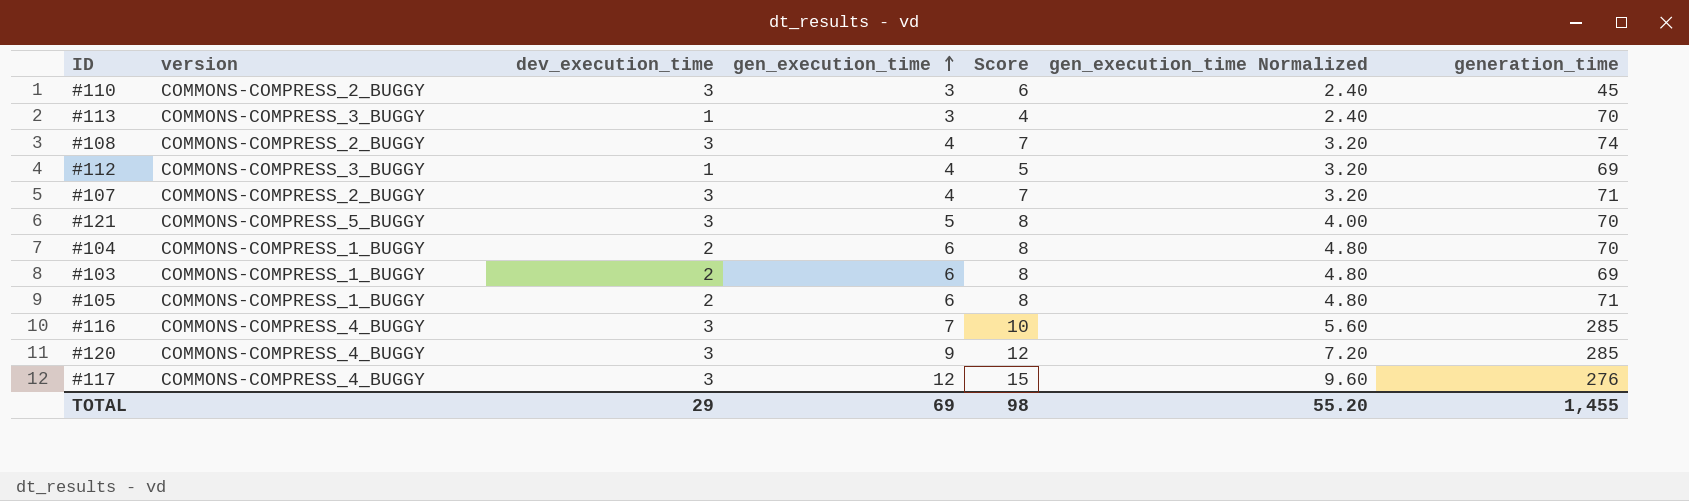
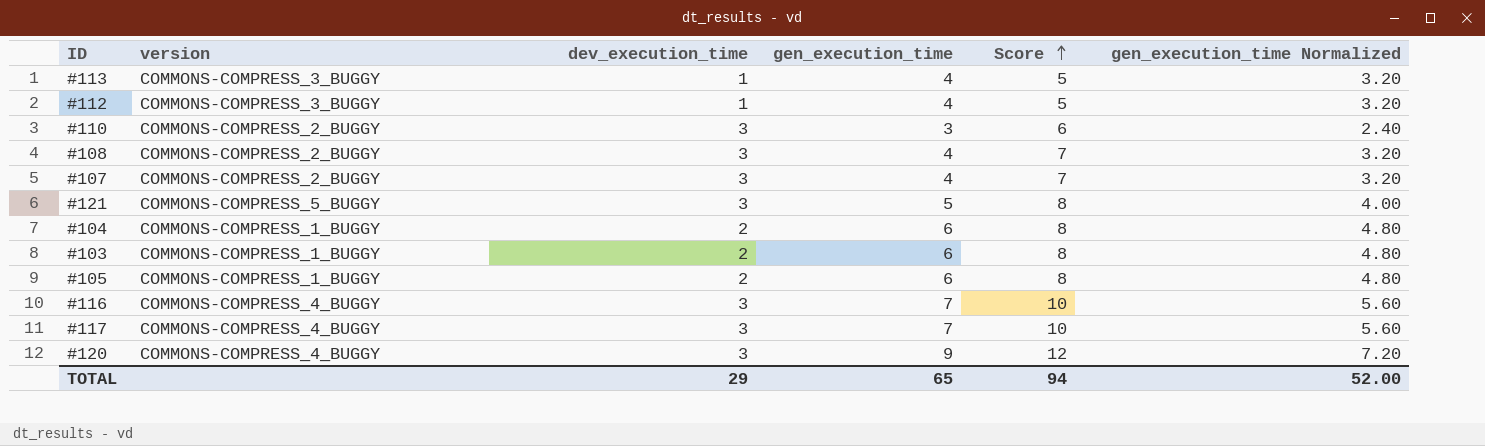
row order: gen_execution_time ascending -> Score ascending
column generation_time | position: 7 -> none
#113 | gen_execution_time: 3 -> 4
#113 | Score: 4 -> 5
#113 | gen_execution_time Normalized: 2.40 -> 3.20
#117 | gen_execution_time: 12 -> 7
#117 | Score: 15 -> 10
#117 | gen_execution_time Normalized: 9.60 -> 5.60
TOTAL | gen_execution_time: 69 -> 65
TOTAL | Score: 98 -> 94
TOTAL | gen_execution_time Normalized: 55.20 -> 52.00

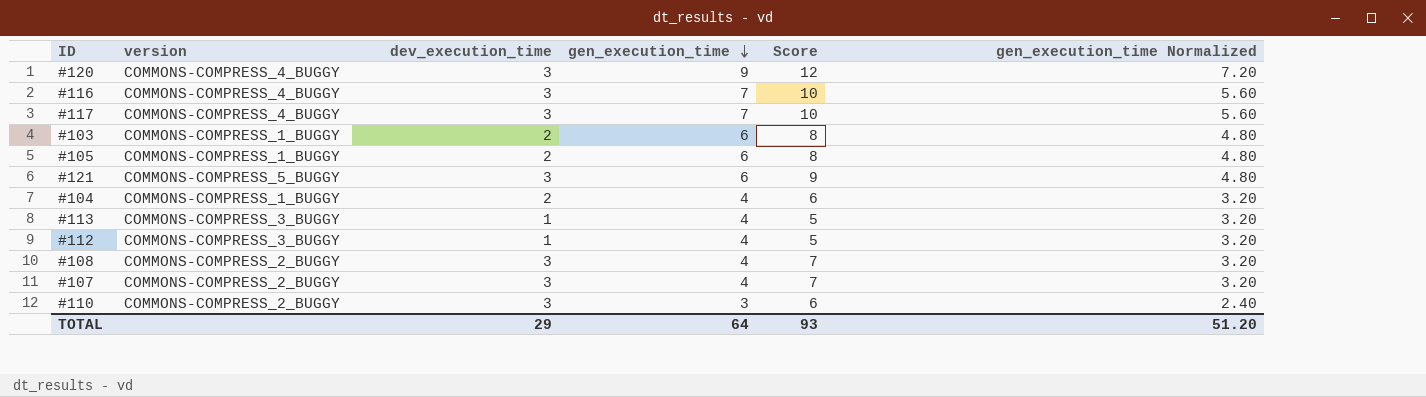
row order: Score ascending -> gen_execution_time descending
#121 | gen_execution_time: 5 -> 6
#121 | Score: 8 -> 9
#121 | gen_execution_time Normalized: 4.00 -> 4.80
#104 | gen_execution_time: 6 -> 4
#104 | Score: 8 -> 6
#104 | gen_execution_time Normalized: 4.80 -> 3.20
TOTAL | gen_execution_time: 65 -> 64
TOTAL | Score: 94 -> 93
TOTAL | gen_execution_time Normalized: 52.00 -> 51.20

